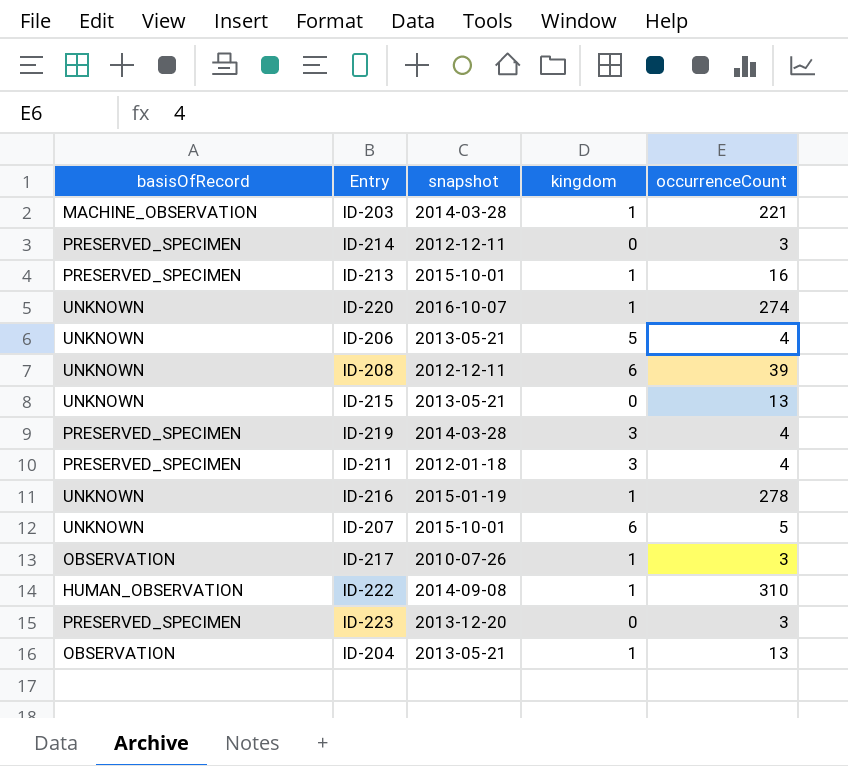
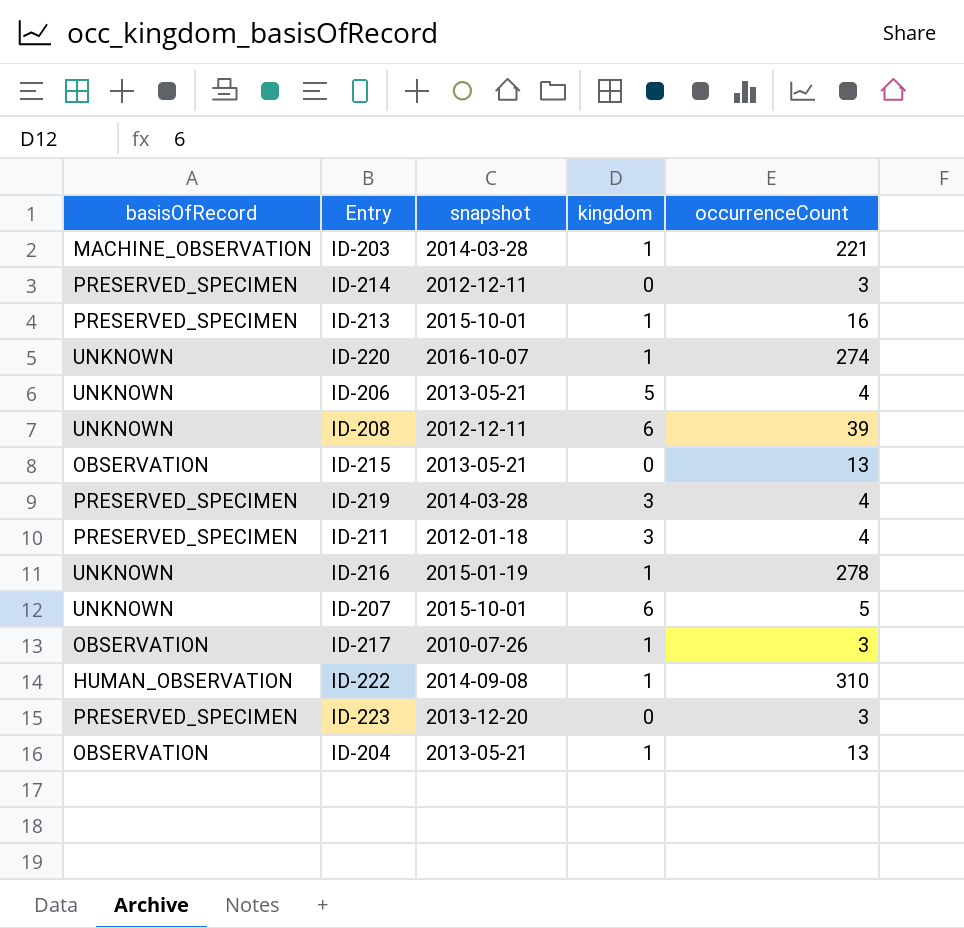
ID-215 | basisOfRecord: UNKNOWN -> OBSERVATION

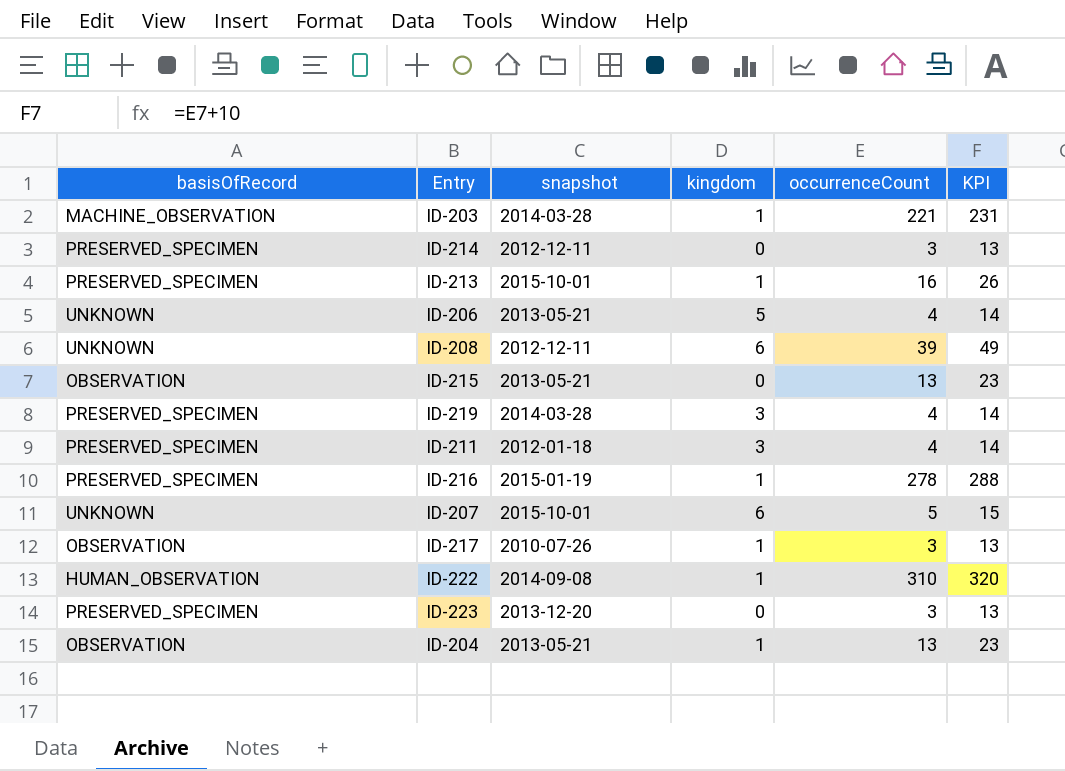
column KPI | formula: none -> [occurrenceCount] + 10
row ID-220: UNKNOWN | 2016-10-07 | 1 | 274 -> none
ID-216 | basisOfRecord: UNKNOWN -> PRESERVED_SPECIMEN

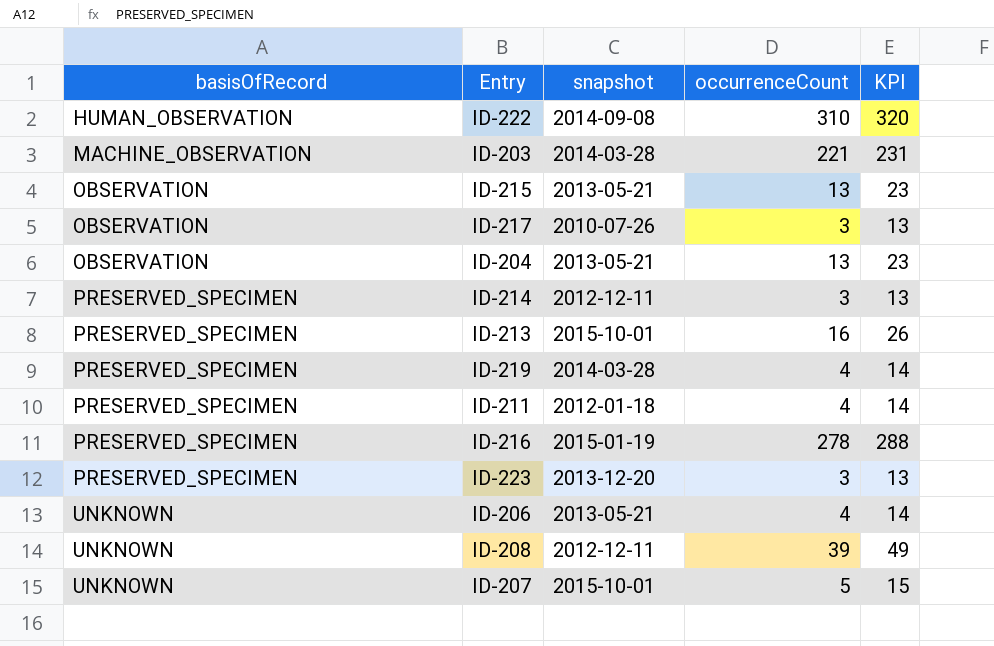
row order: none -> basisOfRecord ascending
column kingdom | position: 4 -> none

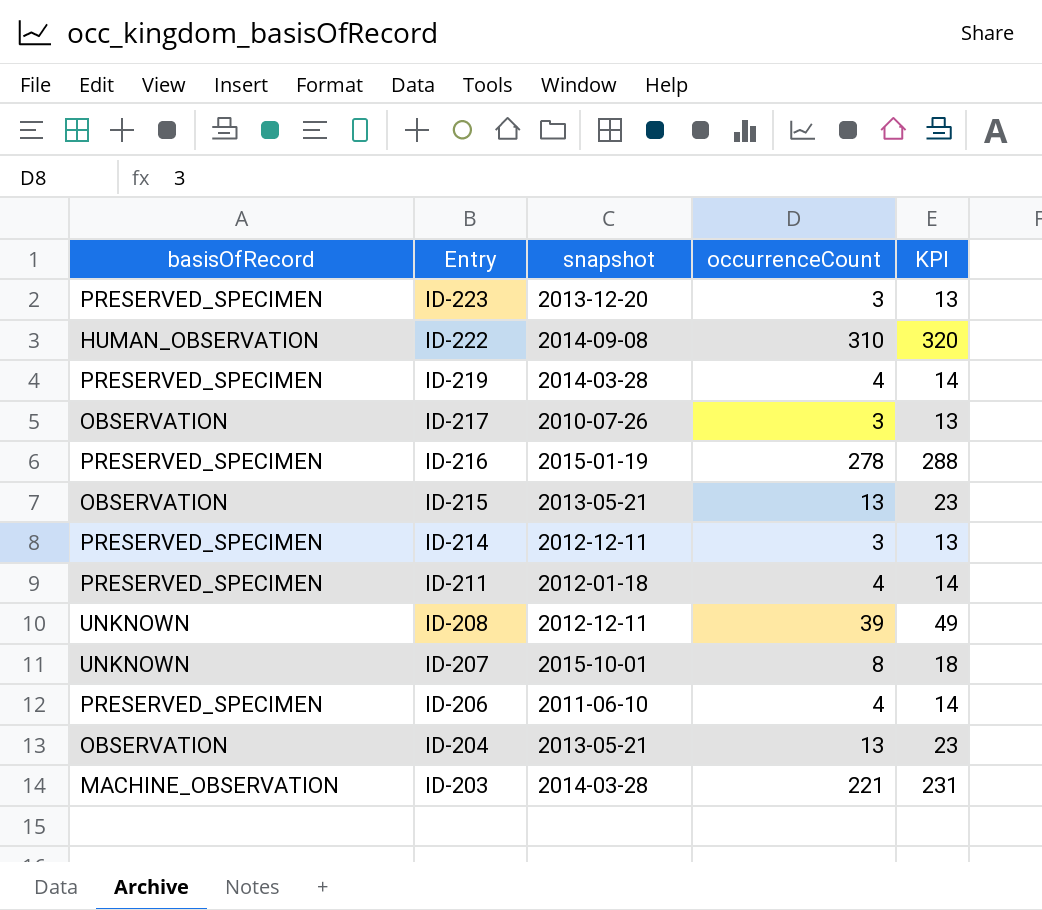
row order: basisOfRecord ascending -> Entry descending
row ID-213: PRESERVED_SPECIMEN | 2015-10-01 | 16 | 26 -> none
ID-207 | occurrenceCount: 5 -> 8
ID-207 | KPI: 15 -> 18
ID-206 | basisOfRecord: UNKNOWN -> PRESERVED_SPECIMEN
ID-206 | snapshot: 2013-05-21 -> 2011-06-10

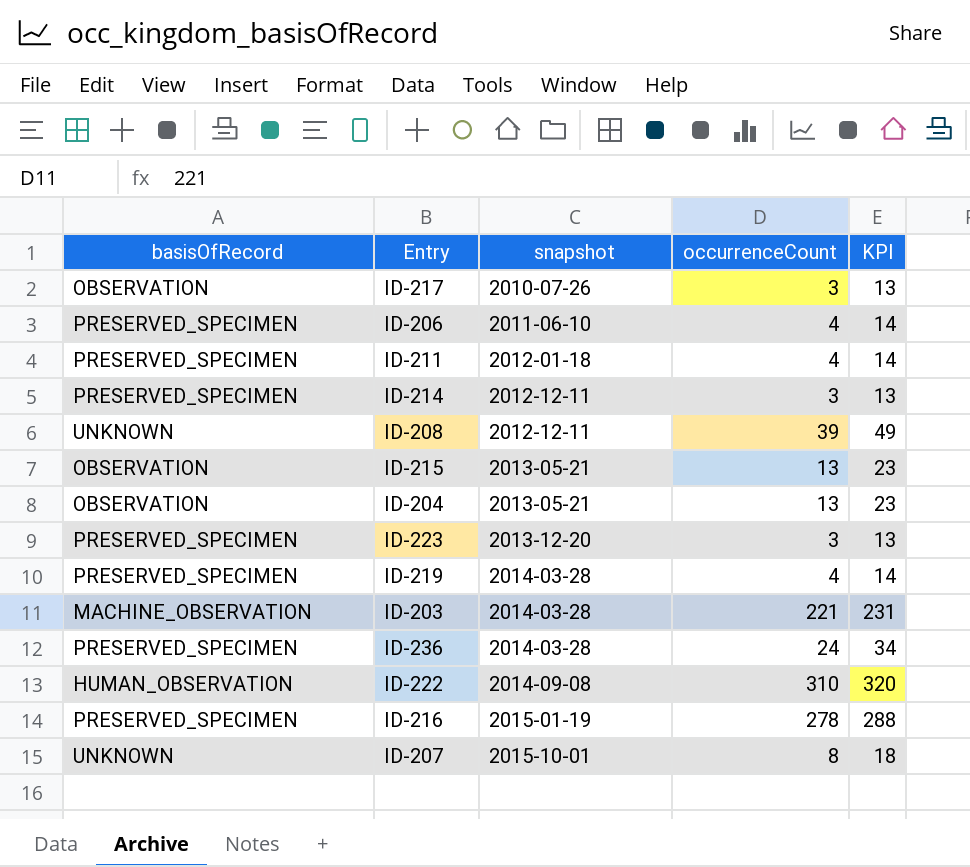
row order: Entry descending -> snapshot ascending
row ID-236: none -> PRESERVED_SPECIMEN | 2014-03-28 | 24 | 34

